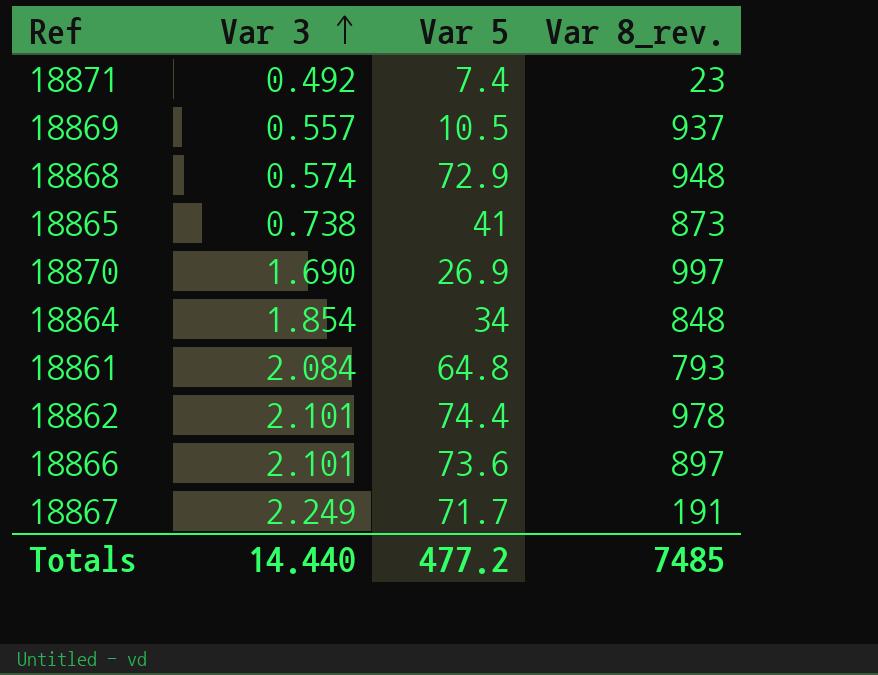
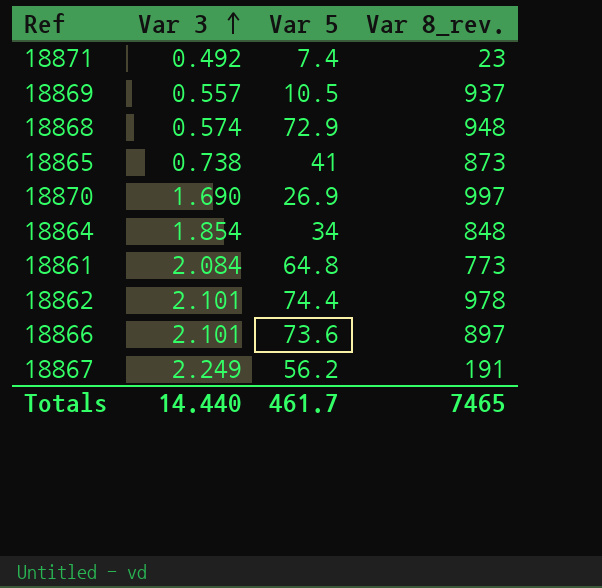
18861 | Var 8_rev.: 793 -> 773
18867 | Var 5: 71.7 -> 56.2
Totals | Var 5: 477.2 -> 461.7
Totals | Var 8_rev.: 7485 -> 7465

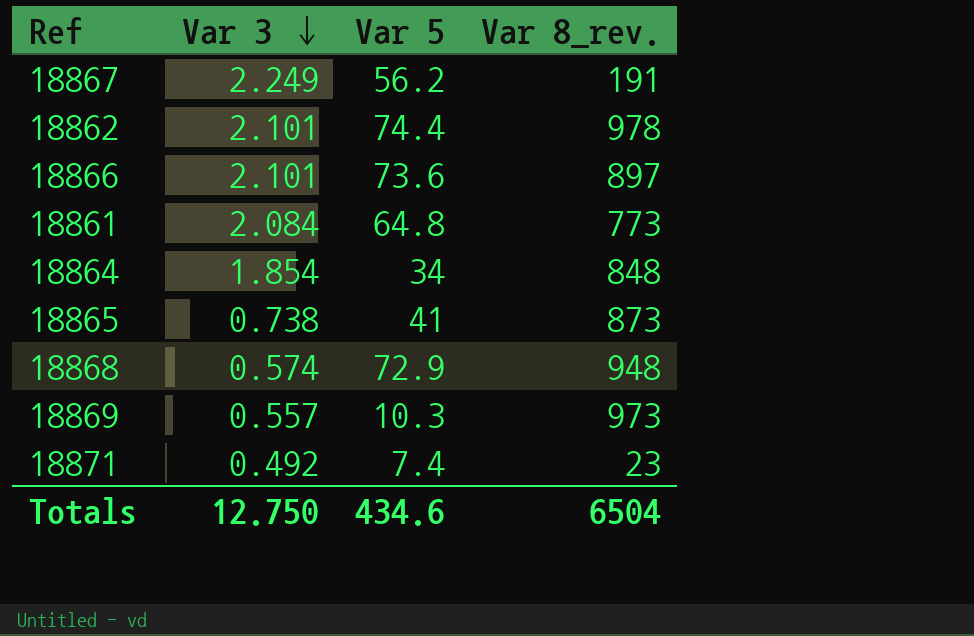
row order: Var 3 ascending -> Var 3 descending
row 18870: 1.690 | 26.9 | 997 -> none
18869 | Var 5: 10.5 -> 10.3
18869 | Var 8_rev.: 937 -> 973
Totals | Var 3: 14.440 -> 12.750
Totals | Var 5: 461.7 -> 434.6
Totals | Var 8_rev.: 7465 -> 6504

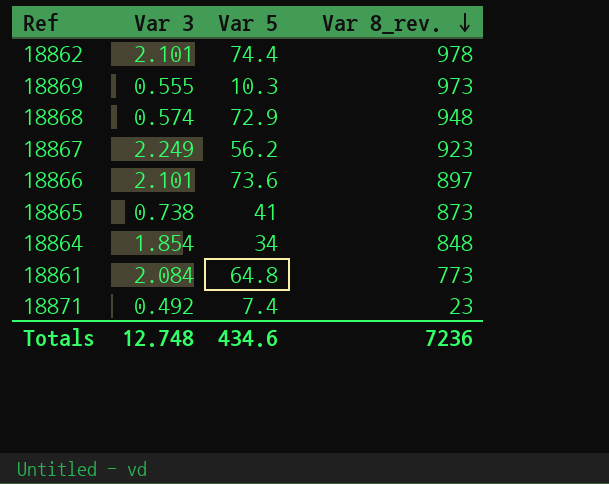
row order: Var 3 descending -> Var 8_rev. descending
18869 | Var 3: 0.557 -> 0.555
18867 | Var 8_rev.: 191 -> 923
Totals | Var 3: 12.750 -> 12.748
Totals | Var 8_rev.: 6504 -> 7236

